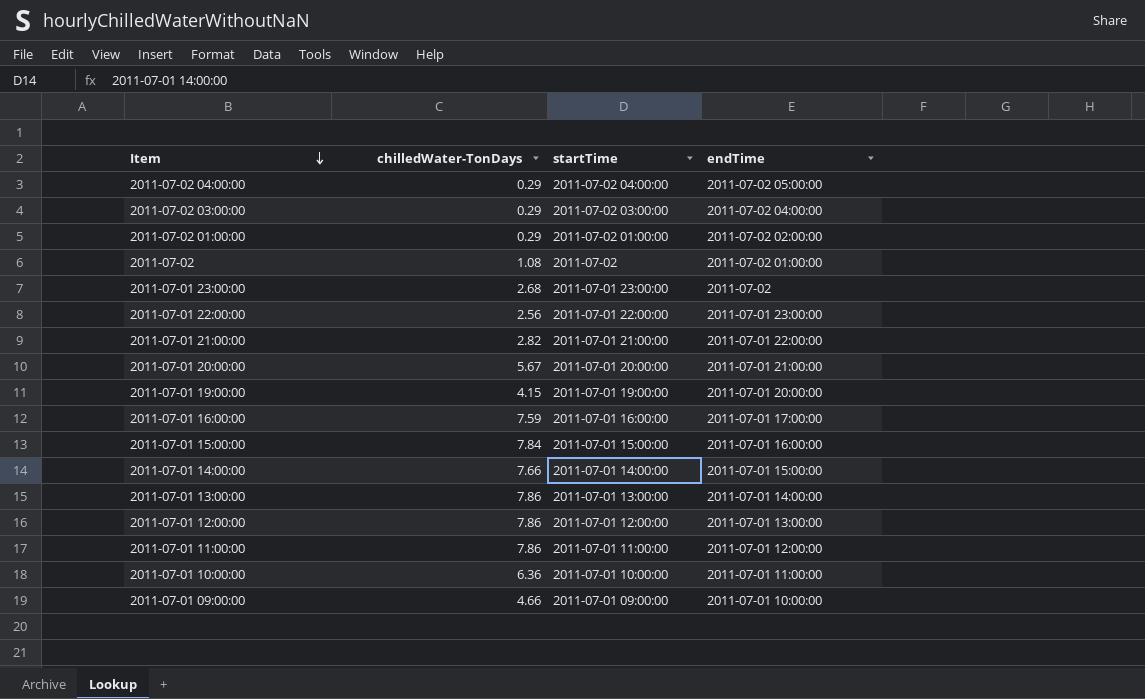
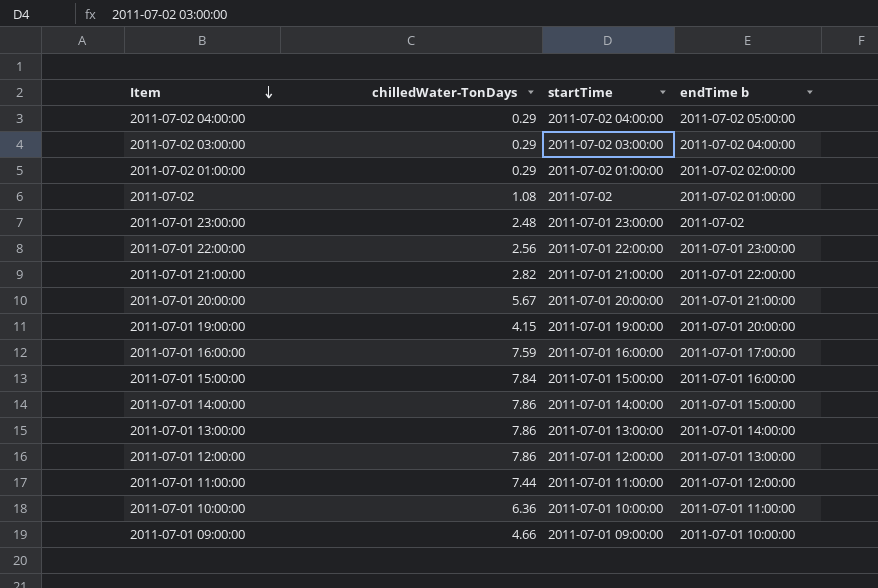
column name: endTime -> endTime b
2011-07-01 23:00:00 | chilledWater-TonDays: 2.68 -> 2.48
2011-07-01 14:00:00 | chilledWater-TonDays: 7.66 -> 7.86
2011-07-01 11:00:00 | chilledWater-TonDays: 7.86 -> 7.44

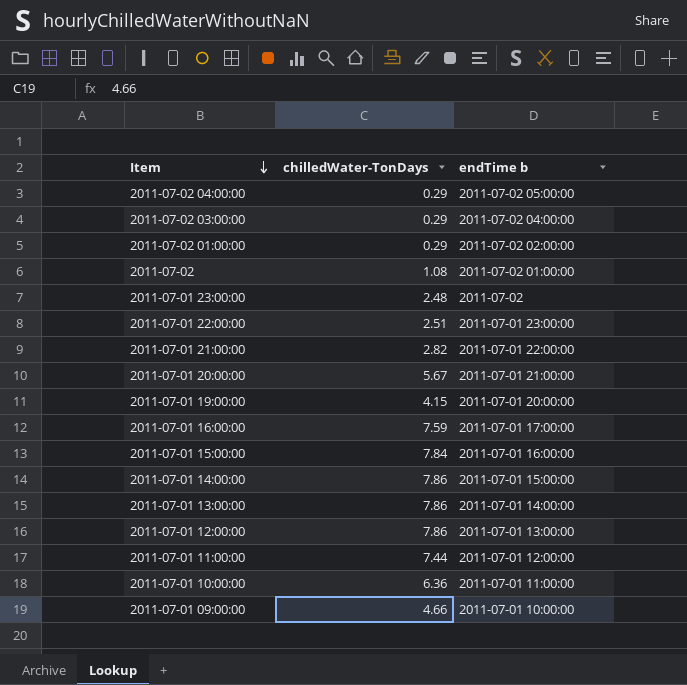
column startTime | position: 3 -> none
2011-07-01 22:00:00 | chilledWater-TonDays: 2.56 -> 2.51

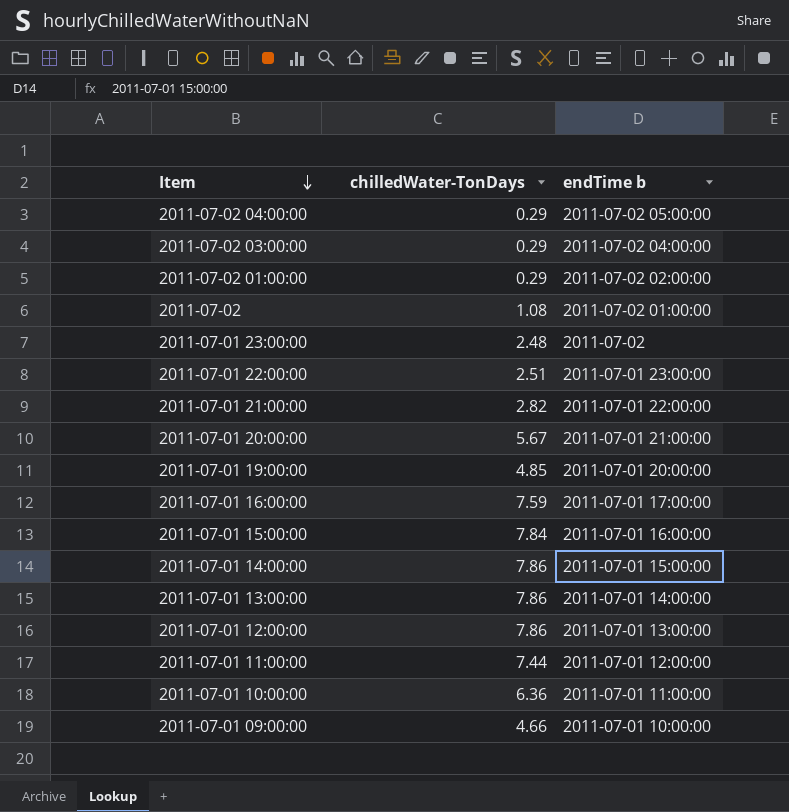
2011-07-01 19:00:00 | chilledWater-TonDays: 4.15 -> 4.85

